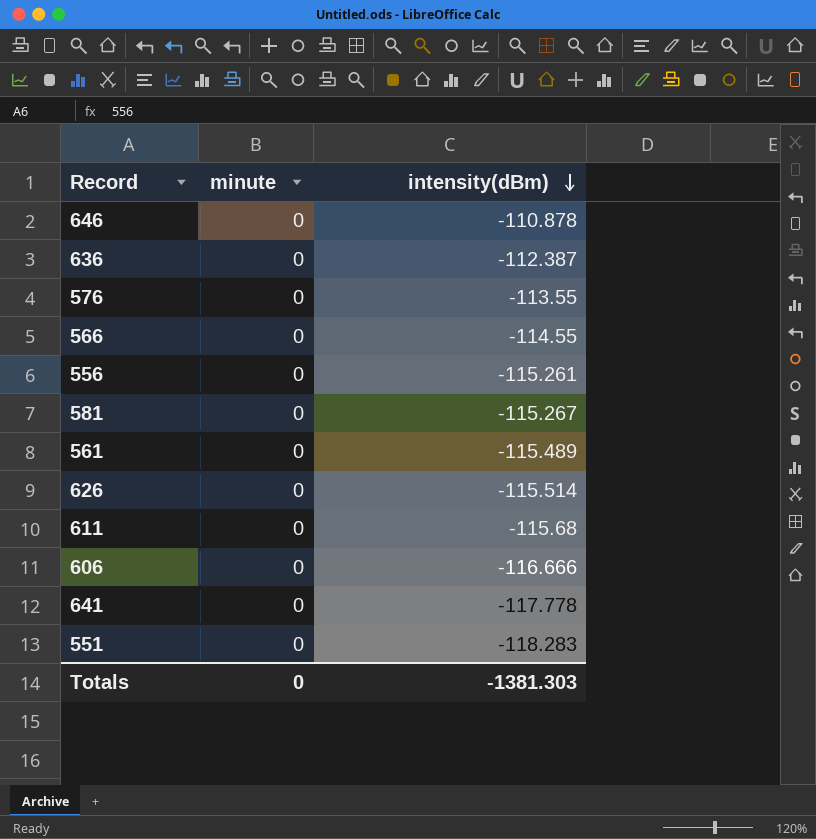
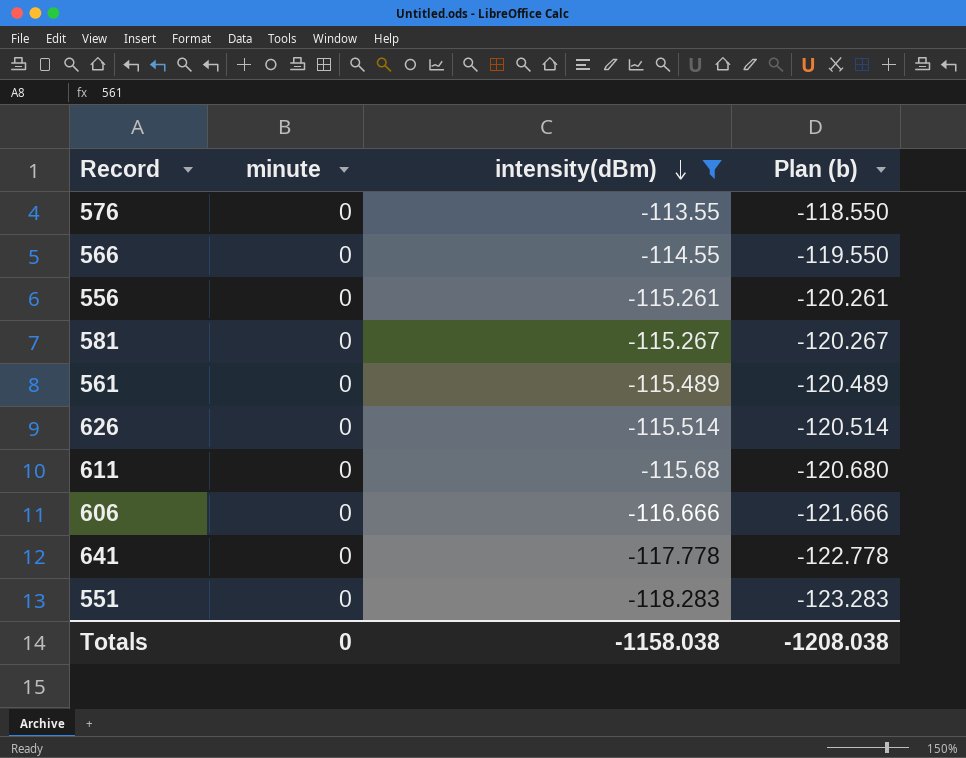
filter: none -> intensity(dBm) <= -113.55
column Plan (b) | formula: none -> [intensity(dBm)] - 5
Totals | intensity(dBm): -1381.303 -> -1158.038

